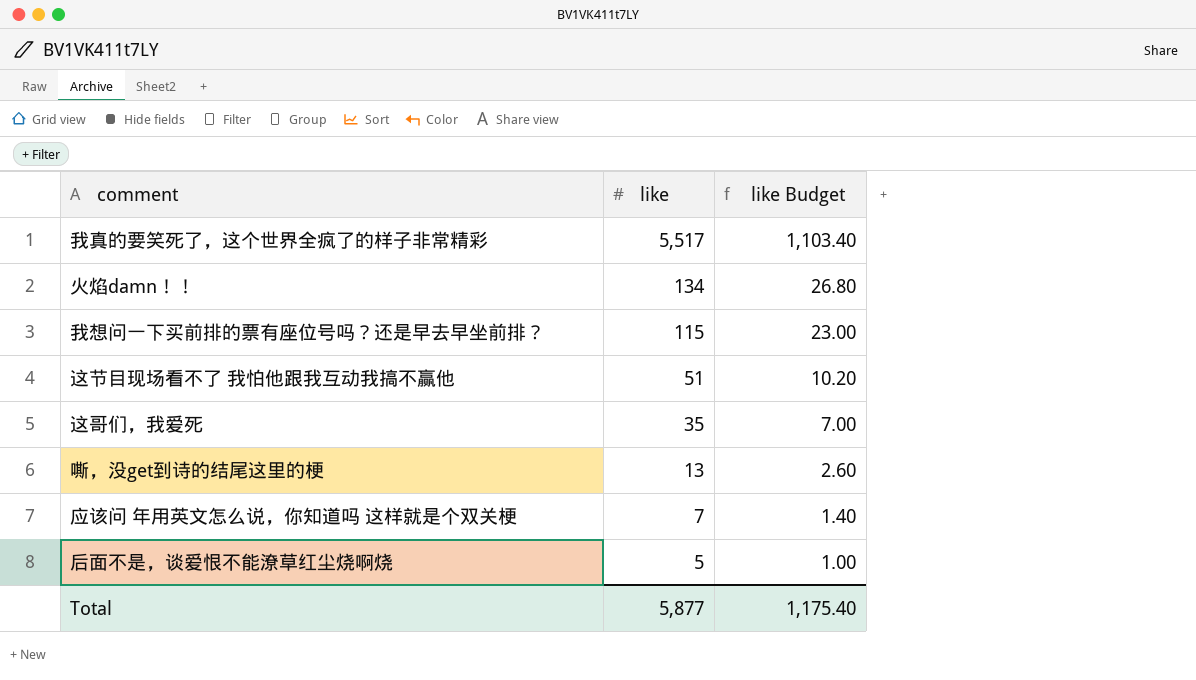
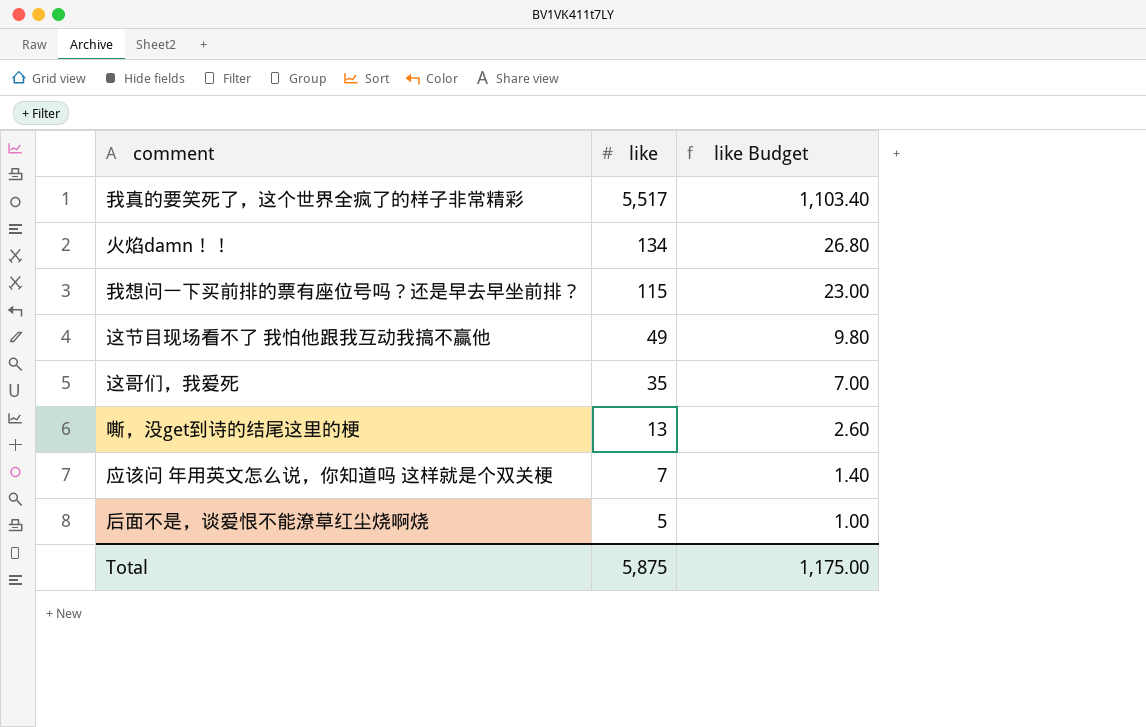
这节目现场看不了 我怕他跟我互动我搞不赢他 | like: 51 -> 49
这节目现场看不了 我怕他跟我互动我搞不赢他 | like Budget: 10.20 -> 9.80
Total | like: 5,877 -> 5,875
Total | like Budget: 1,175.40 -> 1,175.00

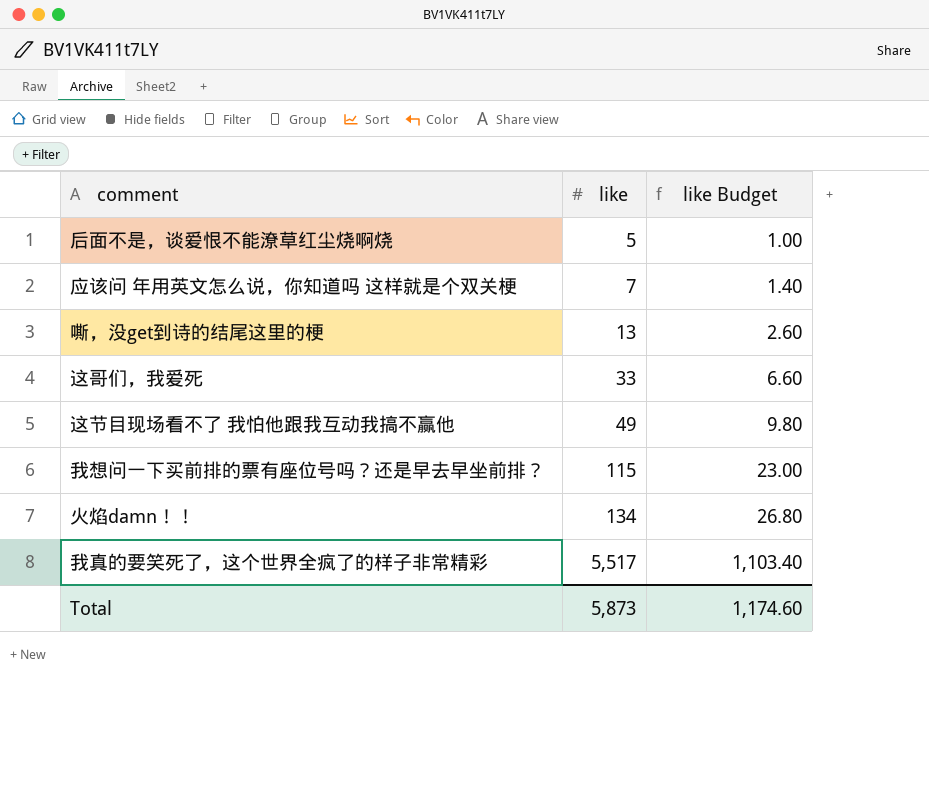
row order: like descending -> like ascending
这哥们，我爱死 | like: 35 -> 33
这哥们，我爱死 | like Budget: 7.00 -> 6.60
Total | like: 5,875 -> 5,873
Total | like Budget: 1,175.00 -> 1,174.60

